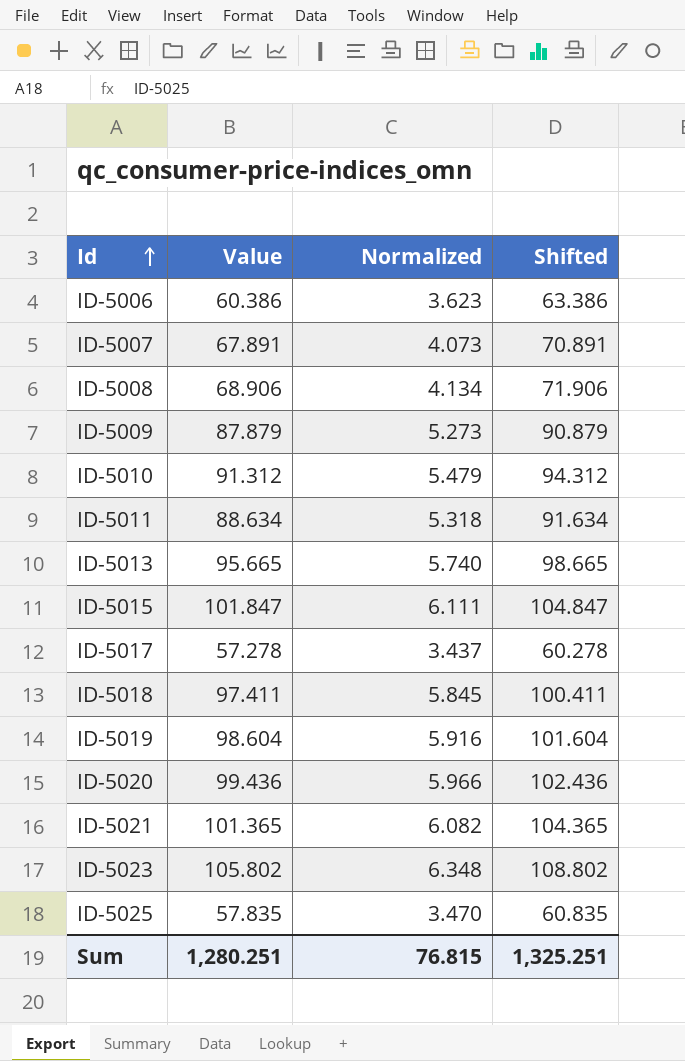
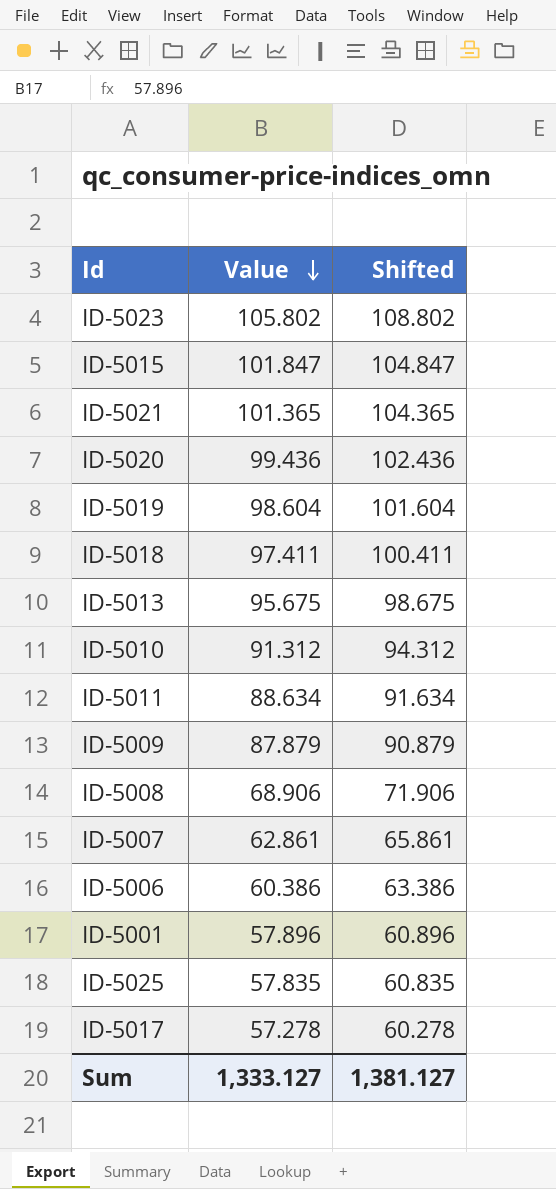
row order: Id ascending -> Value descending
column Normalized | formula: [Value] * 0.06 -> none
ID-5013 | Value: 95.665 -> 95.675
ID-5013 | Shifted: 98.665 -> 98.675
ID-5007 | Value: 67.891 -> 62.861
ID-5007 | Shifted: 70.891 -> 65.861
row ID-5001: none -> 57.896 | 60.896
Sum | Value: 1,280.251 -> 1,333.127
Sum | Shifted: 1,325.251 -> 1,381.127

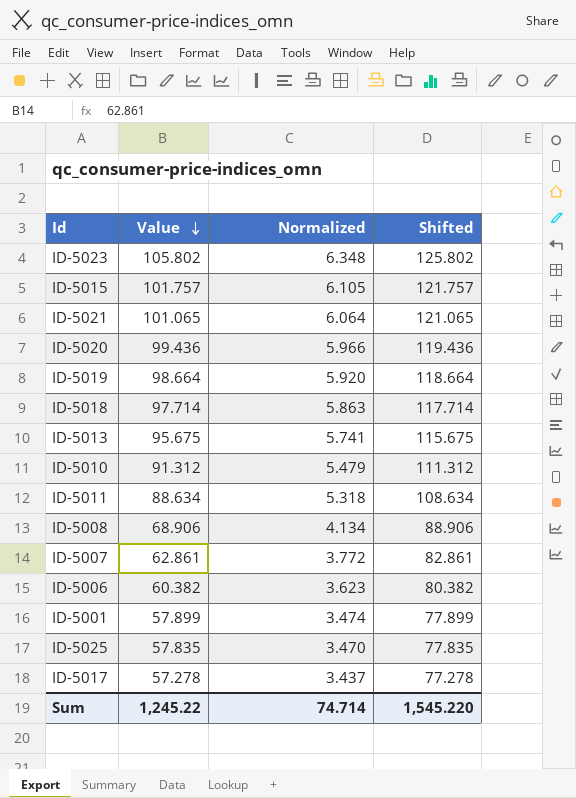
column Normalized | formula: none -> [Value] * 0.06
column Shifted | formula: [Value] + 3 -> [Value] + 20
row ID-5009: 87.879 | 90.879 -> none
ID-5015 | Value: 101.847 -> 101.757
ID-5021 | Value: 101.365 -> 101.065
ID-5019 | Value: 98.604 -> 98.664
ID-5018 | Value: 97.411 -> 97.714
ID-5006 | Value: 60.386 -> 60.382
ID-5001 | Value: 57.896 -> 57.899
Sum | Value: 1,333.127 -> 1,245.22
Sum | Shifted: 1,381.127 -> 1,545.220

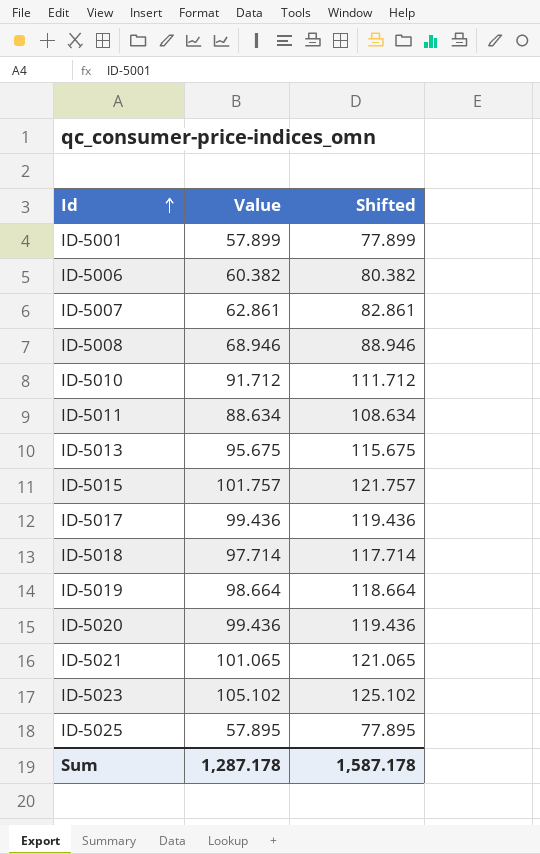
row order: Value descending -> Id ascending
column Normalized | formula: [Value] * 0.06 -> none
ID-5008 | Value: 68.906 -> 68.946
ID-5008 | Shifted: 88.906 -> 88.946
ID-5010 | Value: 91.312 -> 91.712
ID-5010 | Shifted: 111.312 -> 111.712
ID-5017 | Value: 57.278 -> 99.436
ID-5017 | Shifted: 77.278 -> 119.436
ID-5023 | Value: 105.802 -> 105.102
ID-5023 | Shifted: 125.802 -> 125.102
ID-5025 | Value: 57.835 -> 57.895
ID-5025 | Shifted: 77.835 -> 77.895
Sum | Value: 1,245.22 -> 1,287.178
Sum | Shifted: 1,545.220 -> 1,587.178

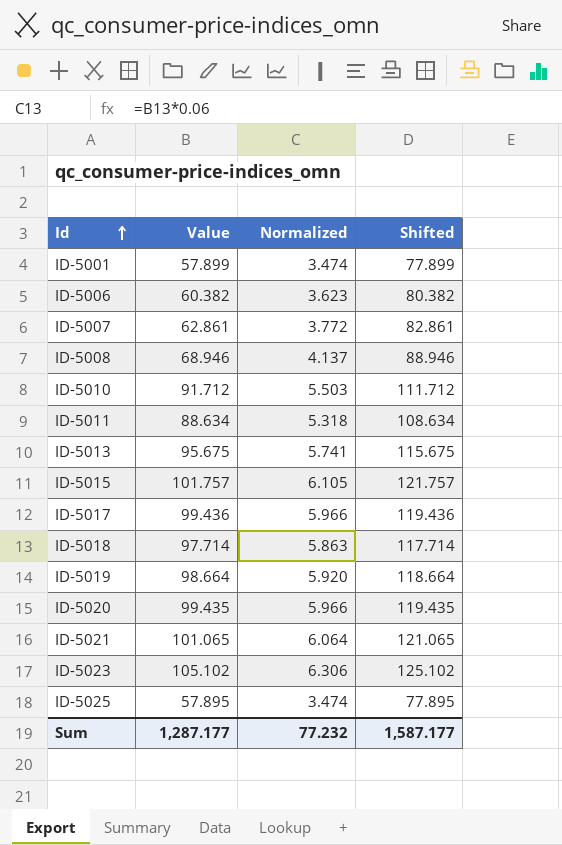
column Normalized | formula: none -> [Value] * 0.06
ID-5020 | Value: 99.436 -> 99.435
ID-5020 | Shifted: 119.436 -> 119.435
Sum | Value: 1,287.178 -> 1,287.177
Sum | Shifted: 1,587.178 -> 1,587.177

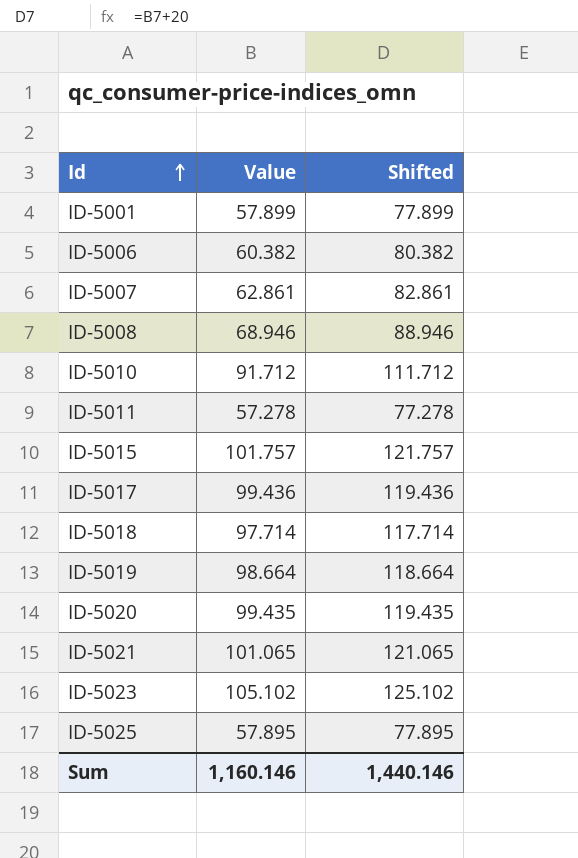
column Normalized | formula: [Value] * 0.06 -> none
row ID-5013: 95.675 | 5.741 | 115.675 -> none
ID-5011 | Value: 88.634 -> 57.278
ID-5011 | Shifted: 108.634 -> 77.278
Sum | Value: 1,287.177 -> 1,160.146
Sum | Shifted: 1,587.177 -> 1,440.146

